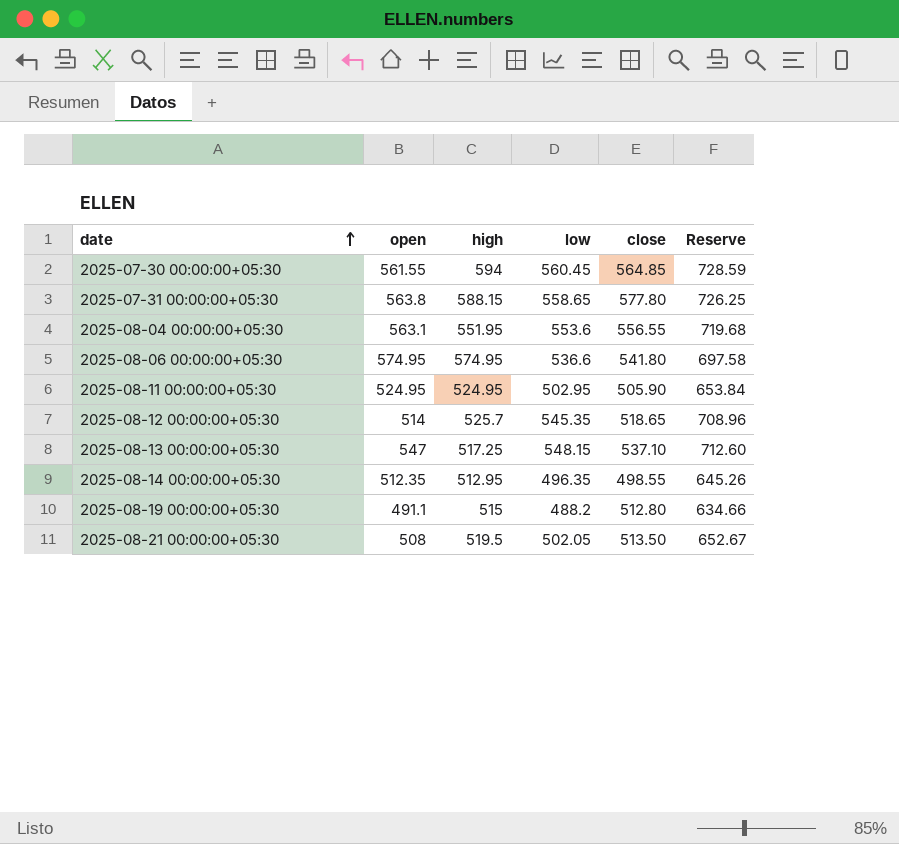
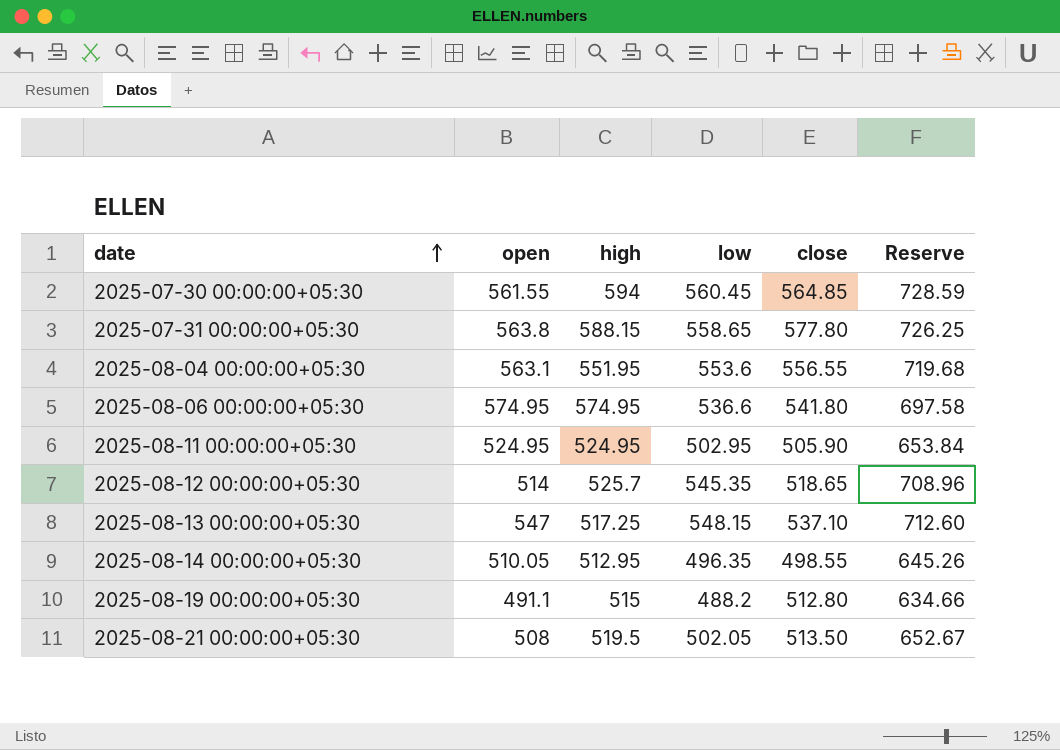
2025-08-14 00:00:00+05:30 | open: 512.35 -> 510.05

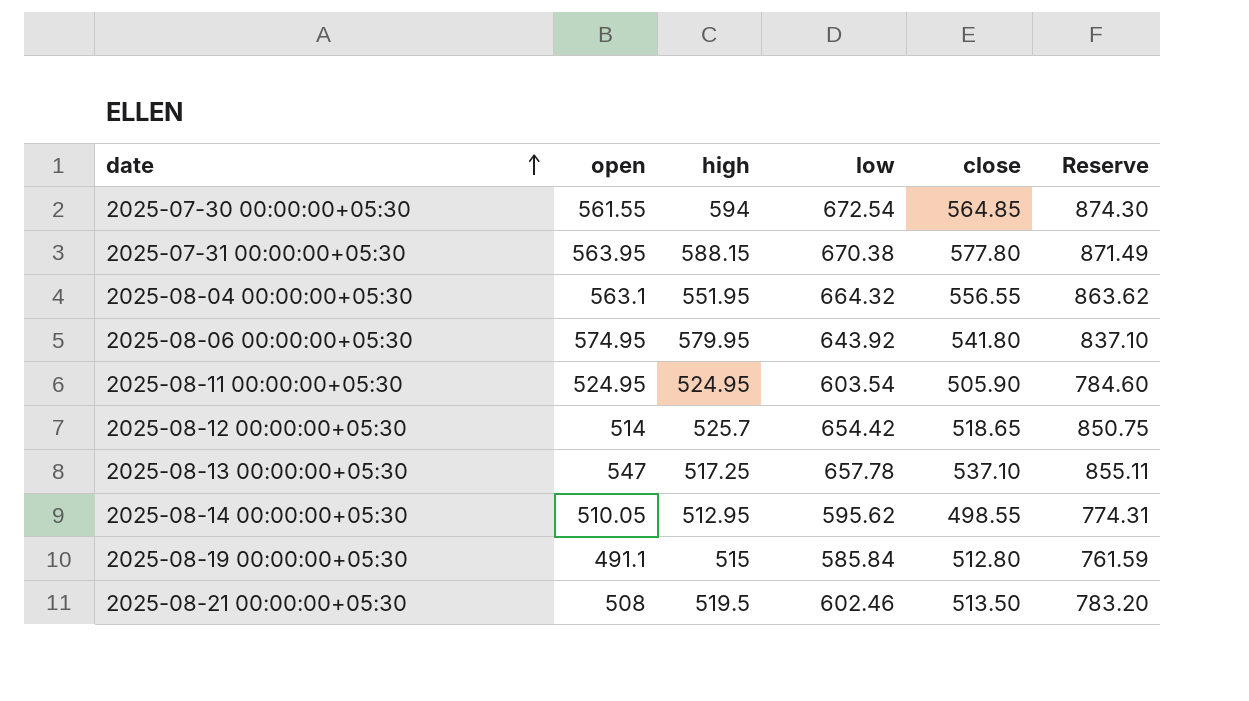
2025-07-30 00:00:00+05:30 | low: 560.45 -> 672.54
2025-07-30 00:00:00+05:30 | Reserve: 728.59 -> 874.30
2025-07-31 00:00:00+05:30 | open: 563.8 -> 563.95
2025-07-31 00:00:00+05:30 | low: 558.65 -> 670.38
2025-07-31 00:00:00+05:30 | Reserve: 726.25 -> 871.49
2025-08-04 00:00:00+05:30 | low: 553.6 -> 664.32
2025-08-04 00:00:00+05:30 | Reserve: 719.68 -> 863.62
2025-08-06 00:00:00+05:30 | high: 574.95 -> 579.95
2025-08-06 00:00:00+05:30 | low: 536.6 -> 643.92
2025-08-06 00:00:00+05:30 | Reserve: 697.58 -> 837.10
2025-08-11 00:00:00+05:30 | low: 502.95 -> 603.54
2025-08-11 00:00:00+05:30 | Reserve: 653.84 -> 784.60
2025-08-12 00:00:00+05:30 | low: 545.35 -> 654.42
2025-08-12 00:00:00+05:30 | Reserve: 708.96 -> 850.75
2025-08-13 00:00:00+05:30 | low: 548.15 -> 657.78
2025-08-13 00:00:00+05:30 | Reserve: 712.60 -> 855.11
2025-08-14 00:00:00+05:30 | low: 496.35 -> 595.62
2025-08-14 00:00:00+05:30 | Reserve: 645.26 -> 774.31
2025-08-19 00:00:00+05:30 | low: 488.2 -> 585.84
2025-08-19 00:00:00+05:30 | Reserve: 634.66 -> 761.59
2025-08-21 00:00:00+05:30 | low: 502.05 -> 602.46
2025-08-21 00:00:00+05:30 | Reserve: 652.67 -> 783.20

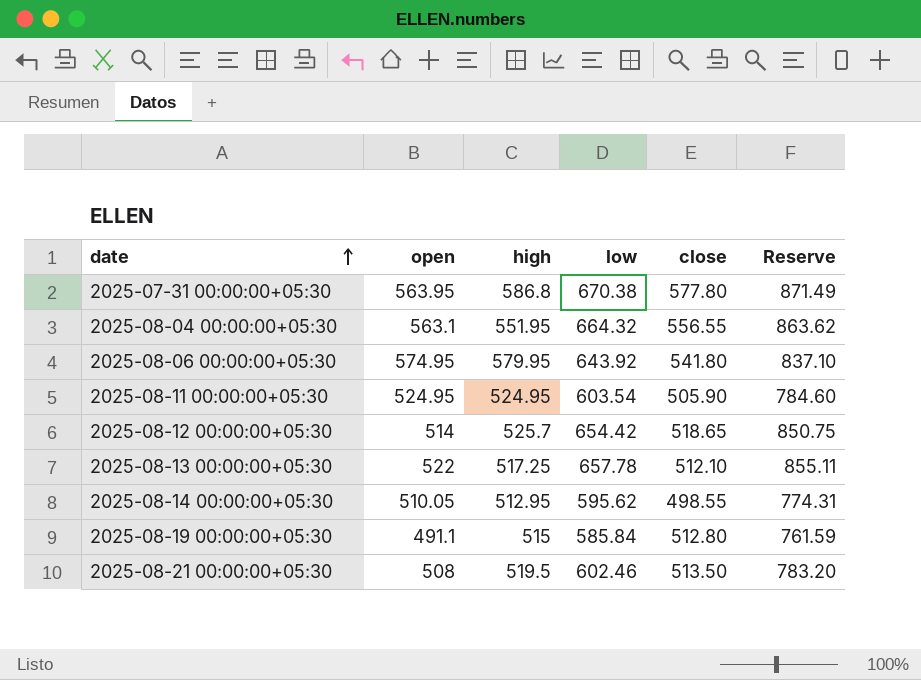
row 2025-07-30 00:00:00+05:30: 561.55 | 594 | 672.54 | 564.85 | 874.30 -> none
2025-07-31 00:00:00+05:30 | high: 588.15 -> 586.8
2025-08-13 00:00:00+05:30 | open: 547 -> 522
2025-08-13 00:00:00+05:30 | close: 537.10 -> 512.10

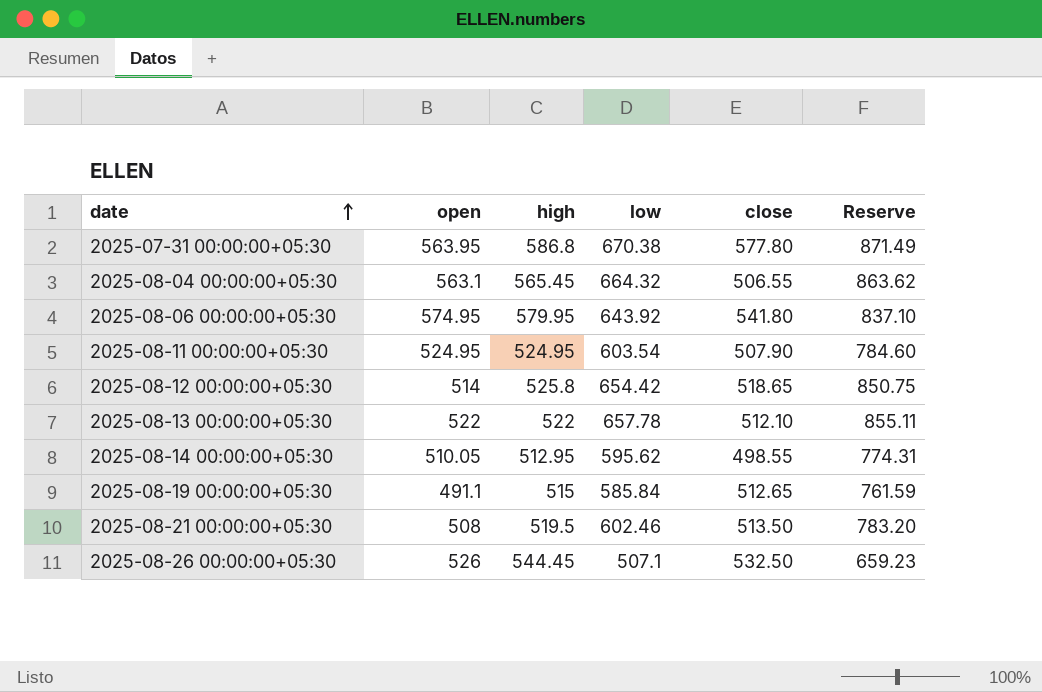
2025-08-04 00:00:00+05:30 | high: 551.95 -> 565.45
2025-08-04 00:00:00+05:30 | close: 556.55 -> 506.55
2025-08-11 00:00:00+05:30 | close: 505.90 -> 507.90
2025-08-12 00:00:00+05:30 | high: 525.7 -> 525.8
2025-08-13 00:00:00+05:30 | high: 517.25 -> 522
2025-08-19 00:00:00+05:30 | close: 512.80 -> 512.65
row 2025-08-26 00:00:00+05:30: none -> 526 | 544.45 | 507.1 | 532.50 | 659.23

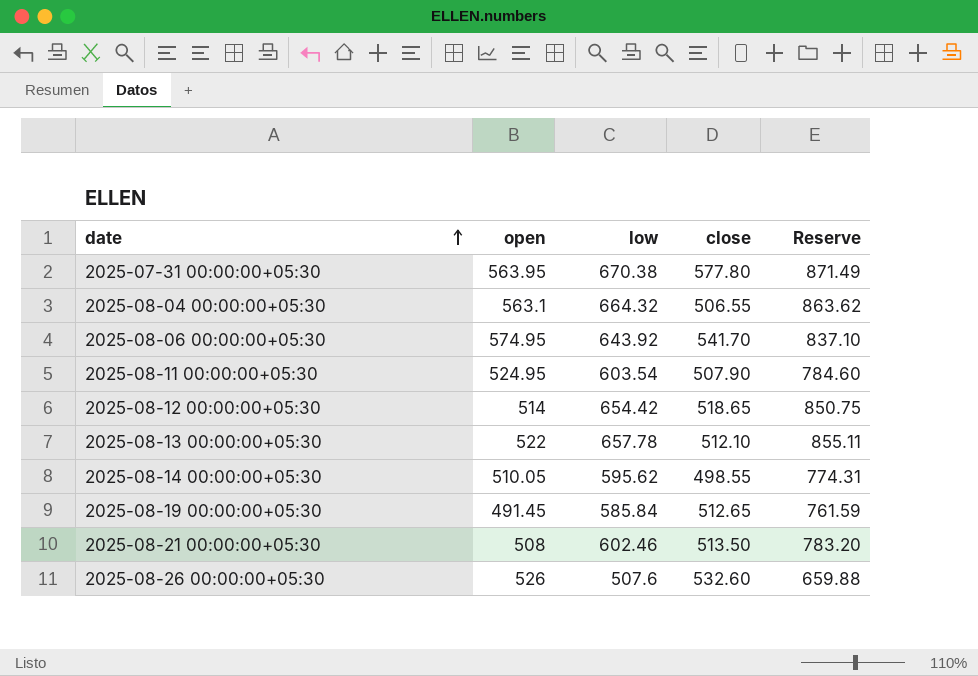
column high | position: 3 -> none
2025-08-06 00:00:00+05:30 | close: 541.80 -> 541.70
2025-08-19 00:00:00+05:30 | open: 491.1 -> 491.45
2025-08-26 00:00:00+05:30 | low: 507.1 -> 507.6
2025-08-26 00:00:00+05:30 | close: 532.50 -> 532.60
2025-08-26 00:00:00+05:30 | Reserve: 659.23 -> 659.88

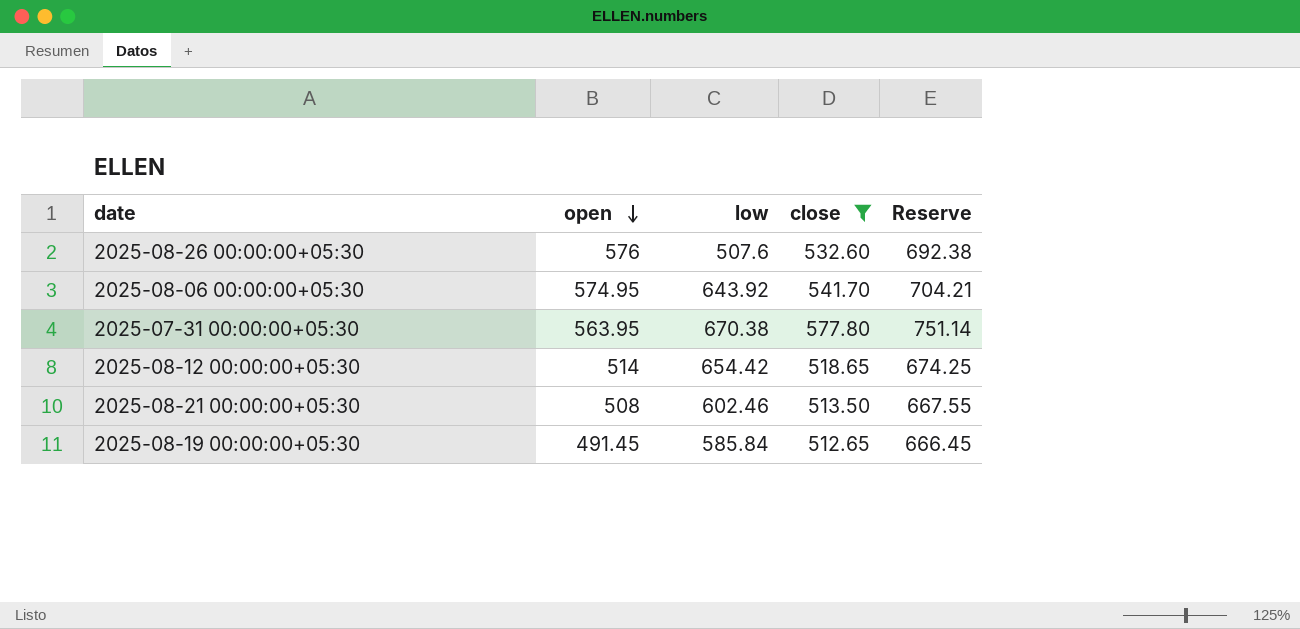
filter: none -> close >= 512.65
row order: date ascending -> open descending
column Reserve | formula: [low] * 1.3 -> [close] * 1.3
2025-08-26 00:00:00+05:30 | open: 526 -> 576

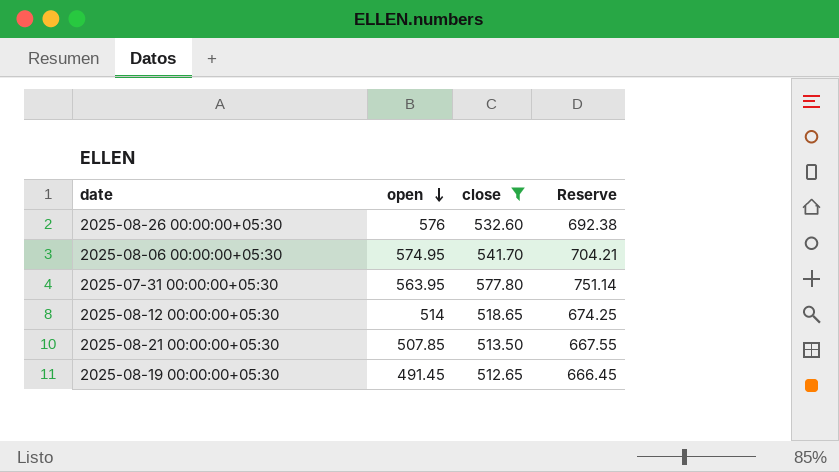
column low | position: 3 -> none
2025-08-21 00:00:00+05:30 | open: 508 -> 507.85

